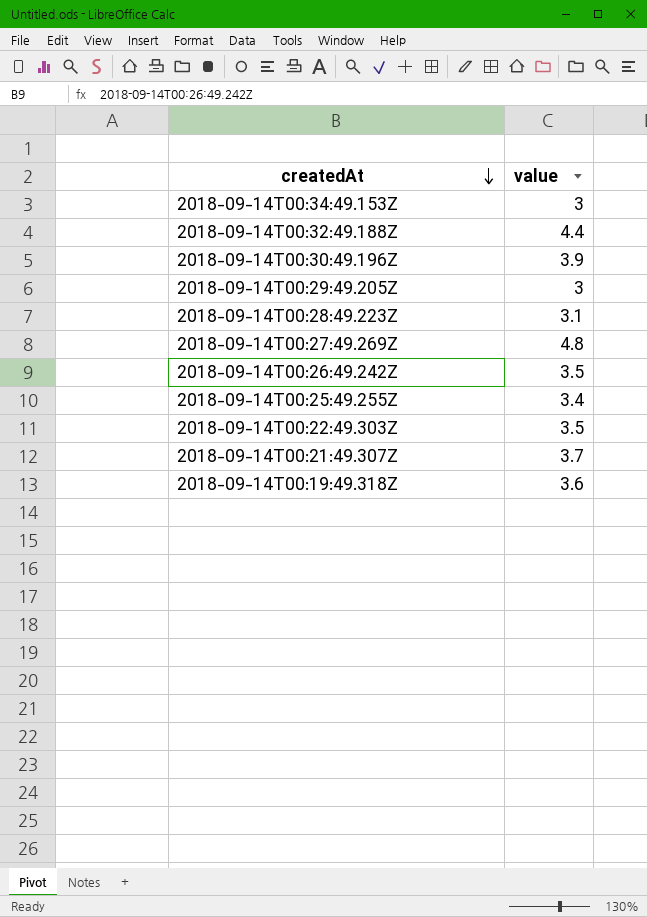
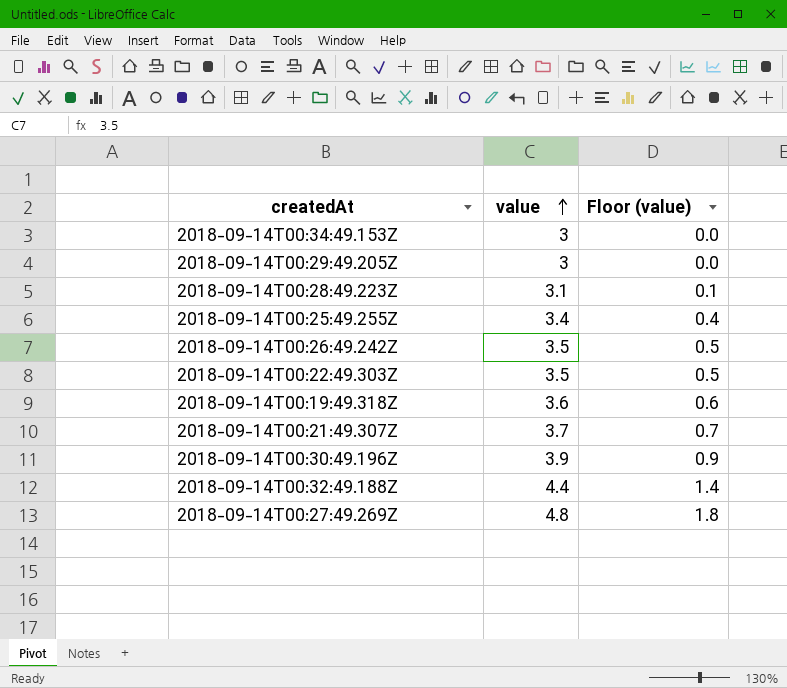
row order: createdAt descending -> value ascending
column Floor (value) | formula: none -> [value] - 3

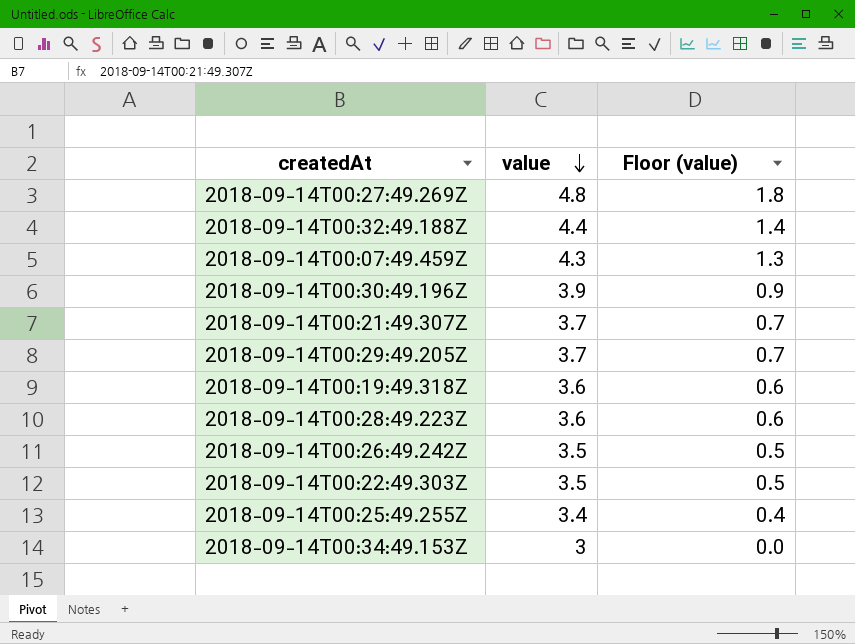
row order: value ascending -> value descending
row 2018-09-14T00:07:49.459Z: none -> 4.3 | 1.3
2018-09-14T00:29:49.205Z | value: 3 -> 3.7
2018-09-14T00:29:49.205Z | Floor (value): 0.0 -> 0.7
2018-09-14T00:28:49.223Z | value: 3.1 -> 3.6
2018-09-14T00:28:49.223Z | Floor (value): 0.1 -> 0.6

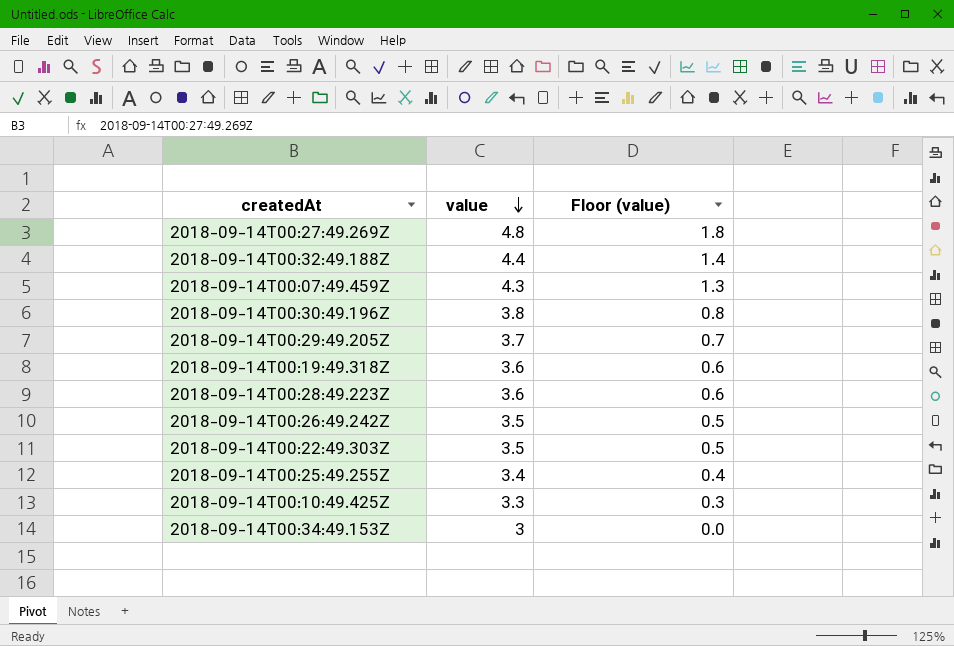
row 2018-09-14T00:21:49.307Z: 3.7 | 0.7 -> none
2018-09-14T00:30:49.196Z | value: 3.9 -> 3.8
2018-09-14T00:30:49.196Z | Floor (value): 0.9 -> 0.8
row 2018-09-14T00:10:49.425Z: none -> 3.3 | 0.3

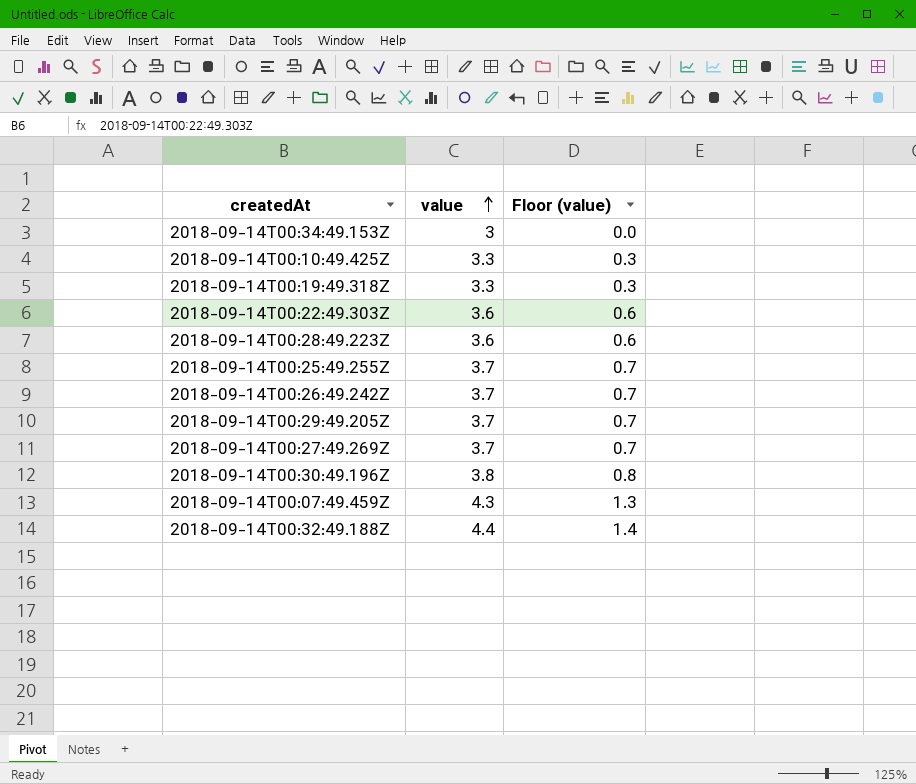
row order: value descending -> value ascending
2018-09-14T00:19:49.318Z | value: 3.6 -> 3.3
2018-09-14T00:19:49.318Z | Floor (value): 0.6 -> 0.3
2018-09-14T00:22:49.303Z | value: 3.5 -> 3.6
2018-09-14T00:22:49.303Z | Floor (value): 0.5 -> 0.6
2018-09-14T00:25:49.255Z | value: 3.4 -> 3.7
2018-09-14T00:25:49.255Z | Floor (value): 0.4 -> 0.7
2018-09-14T00:26:49.242Z | value: 3.5 -> 3.7
2018-09-14T00:26:49.242Z | Floor (value): 0.5 -> 0.7
2018-09-14T00:27:49.269Z | value: 4.8 -> 3.7
2018-09-14T00:27:49.269Z | Floor (value): 1.8 -> 0.7

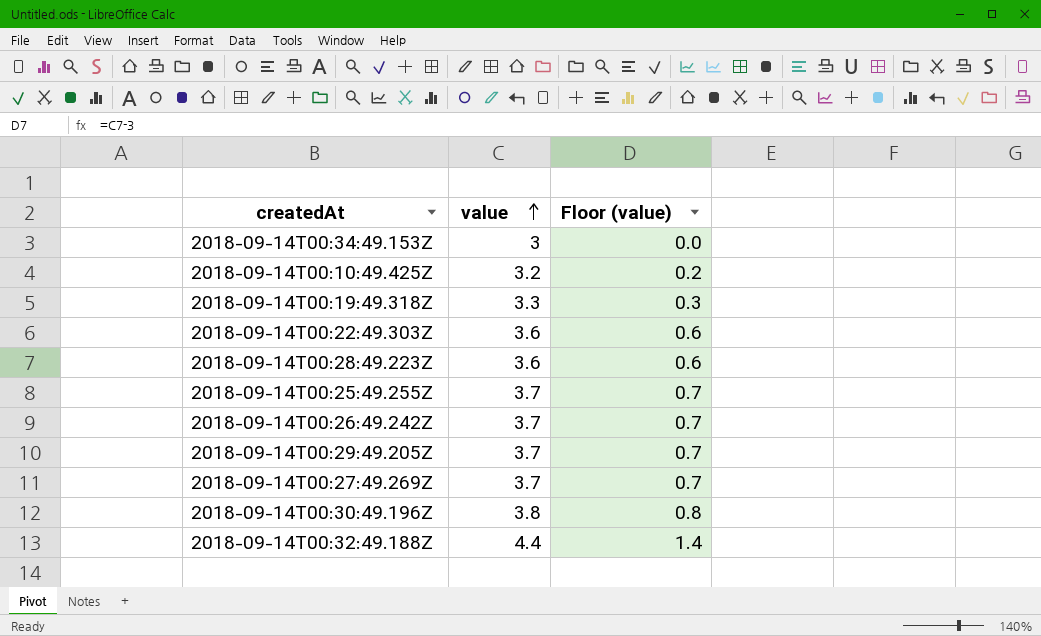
row 2018-09-14T00:07:49.459Z: 4.3 | 1.3 -> none
2018-09-14T00:10:49.425Z | value: 3.3 -> 3.2
2018-09-14T00:10:49.425Z | Floor (value): 0.3 -> 0.2

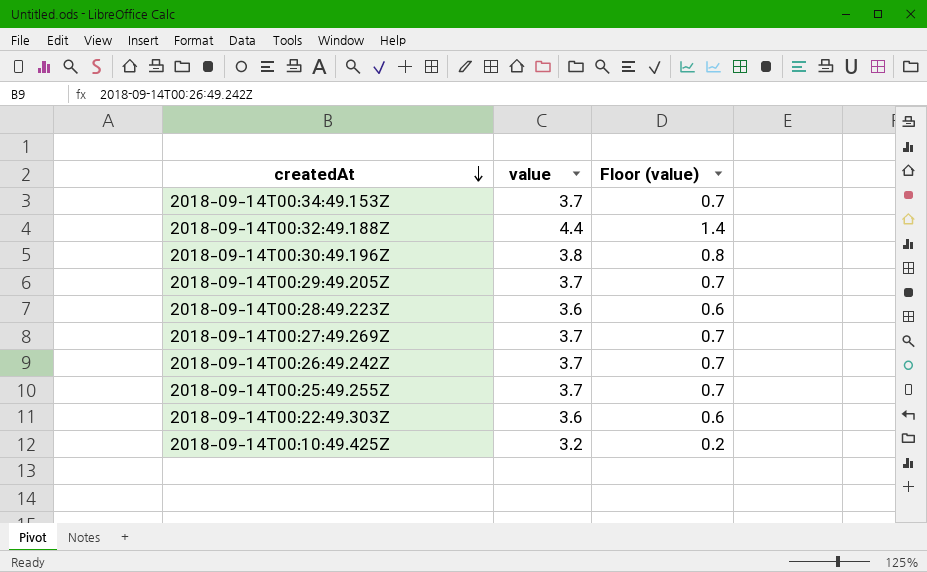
row order: value ascending -> createdAt descending
row 2018-09-14T00:19:49.318Z: 3.3 | 0.3 -> none
2018-09-14T00:34:49.153Z | value: 3 -> 3.7
2018-09-14T00:34:49.153Z | Floor (value): 0.0 -> 0.7

